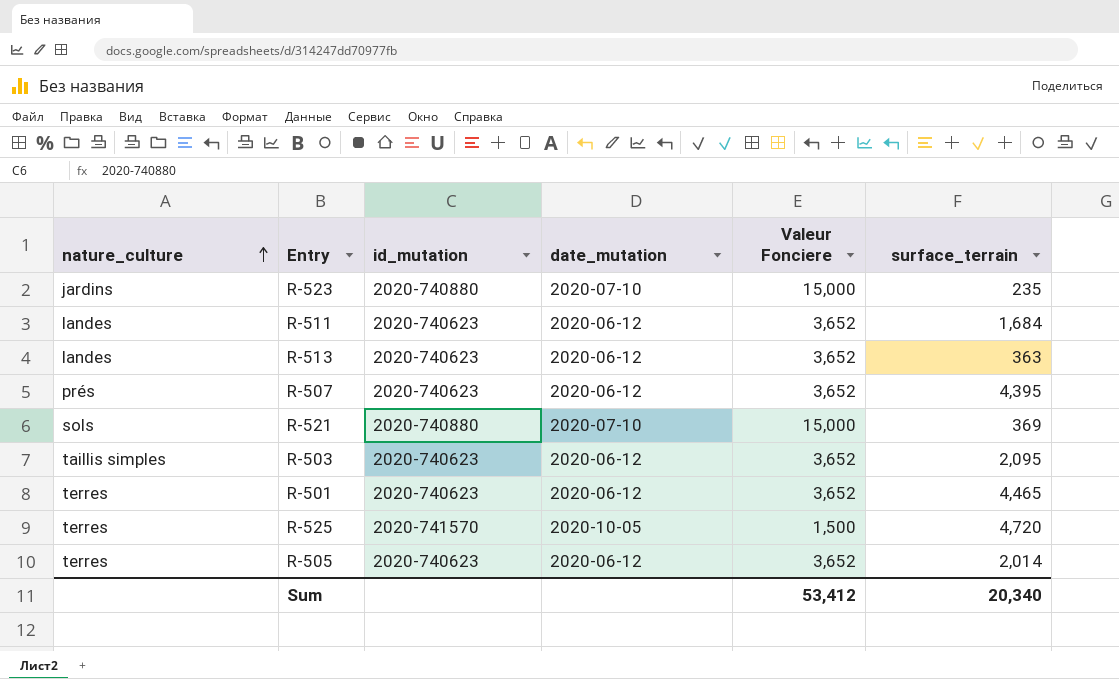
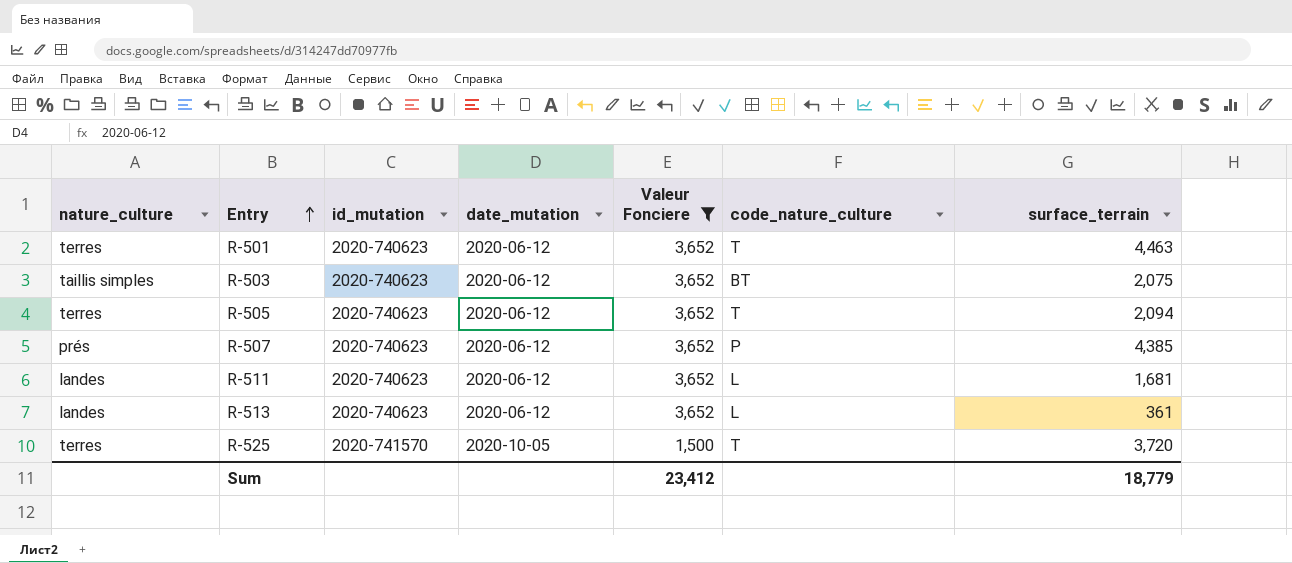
filter: none -> Valeur Fonciere != 15,000
row order: nature_culture ascending -> Entry ascending
column code_nature_culture | position: none -> 6
R-501 | surface_terrain: 4,465 -> 4,463
R-503 | surface_terrain: 2,095 -> 2,075
R-505 | surface_terrain: 2,014 -> 2,094
R-507 | surface_terrain: 4,395 -> 4,385
R-511 | surface_terrain: 1,684 -> 1,681
R-513 | surface_terrain: 363 -> 361
R-525 | surface_terrain: 4,720 -> 3,720
Sum | Valeur Fonciere: 53,412 -> 23,412
Sum | surface_terrain: 20,340 -> 18,779

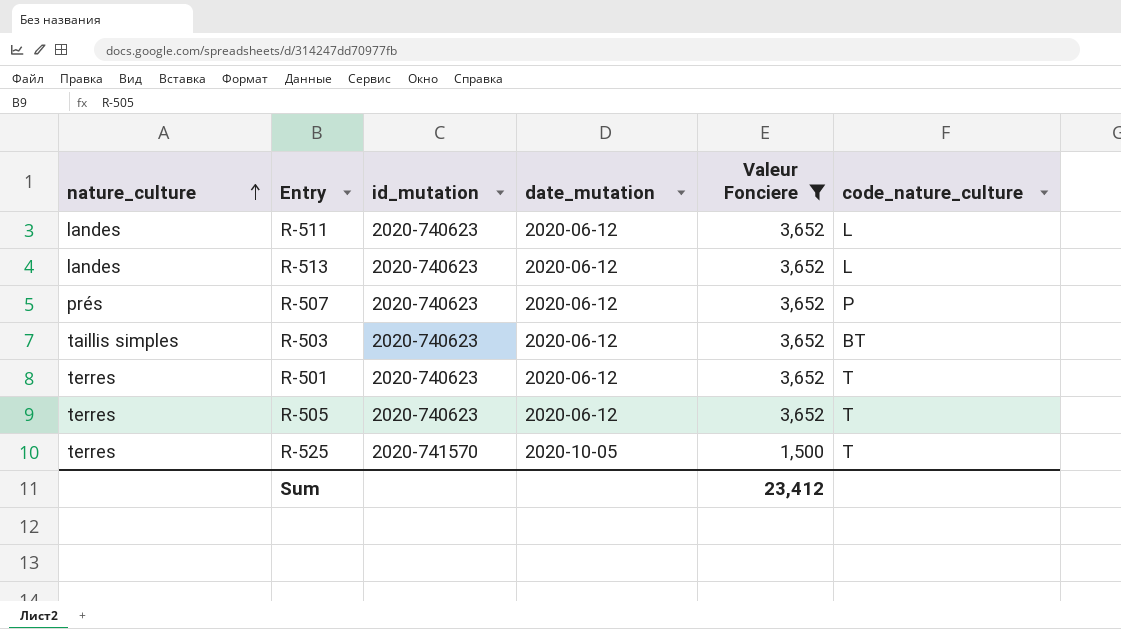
row order: Entry ascending -> nature_culture ascending
column surface_terrain | position: 7 -> none

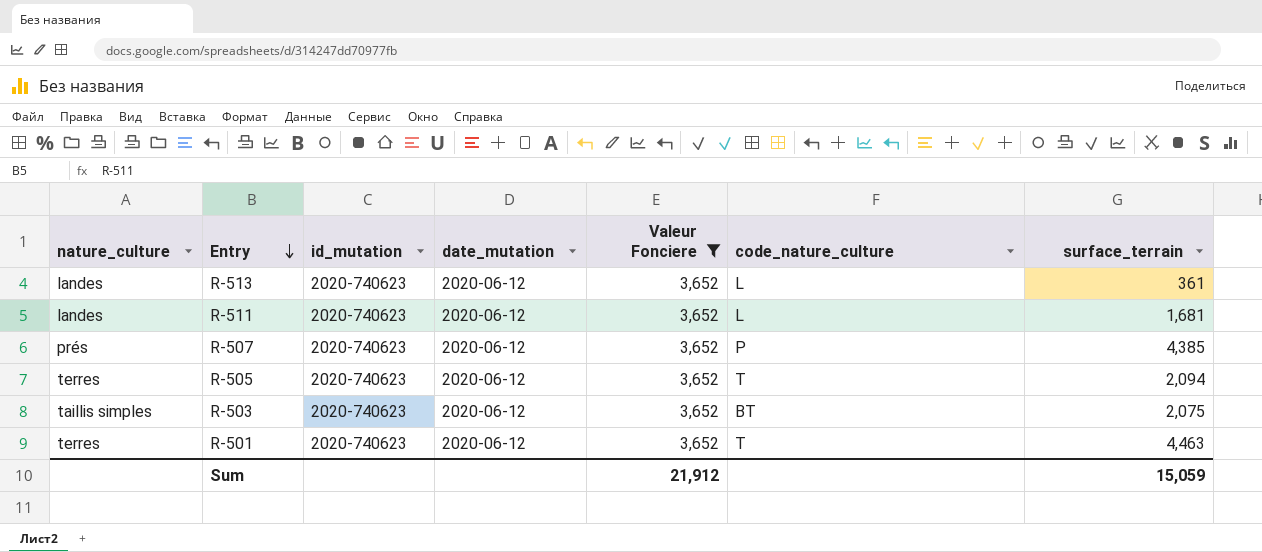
row order: nature_culture ascending -> Entry descending
column surface_terrain | position: none -> 7
row R-525: terres | 2020-741570 | 2020-10-05 | 1,500 | T -> none
Sum | Valeur Fonciere: 23,412 -> 21,912

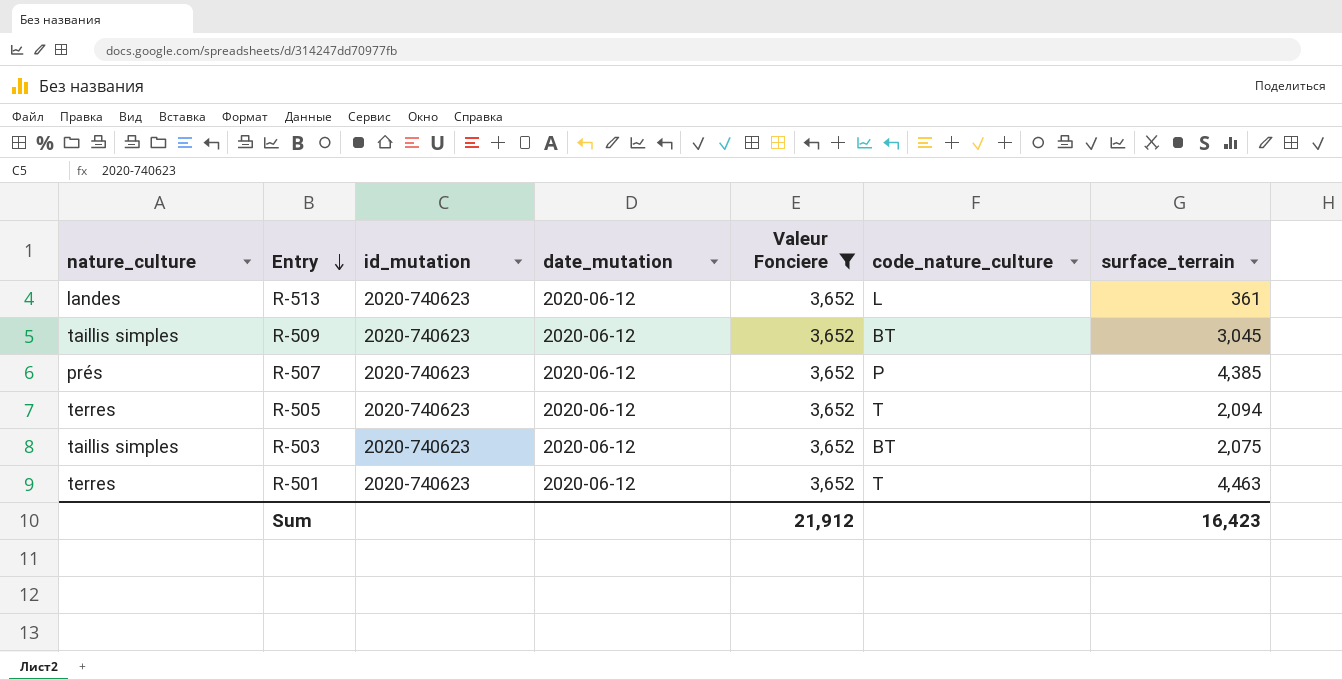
row R-511: landes | 2020-740623 | 2020-06-12 | 3,652 | L | 1,681 -> none
row R-509: none -> taillis simples | 2020-740623 | 2020-06-12 | 3,652 | BT | 3,045
Sum | surface_terrain: 15,059 -> 16,423

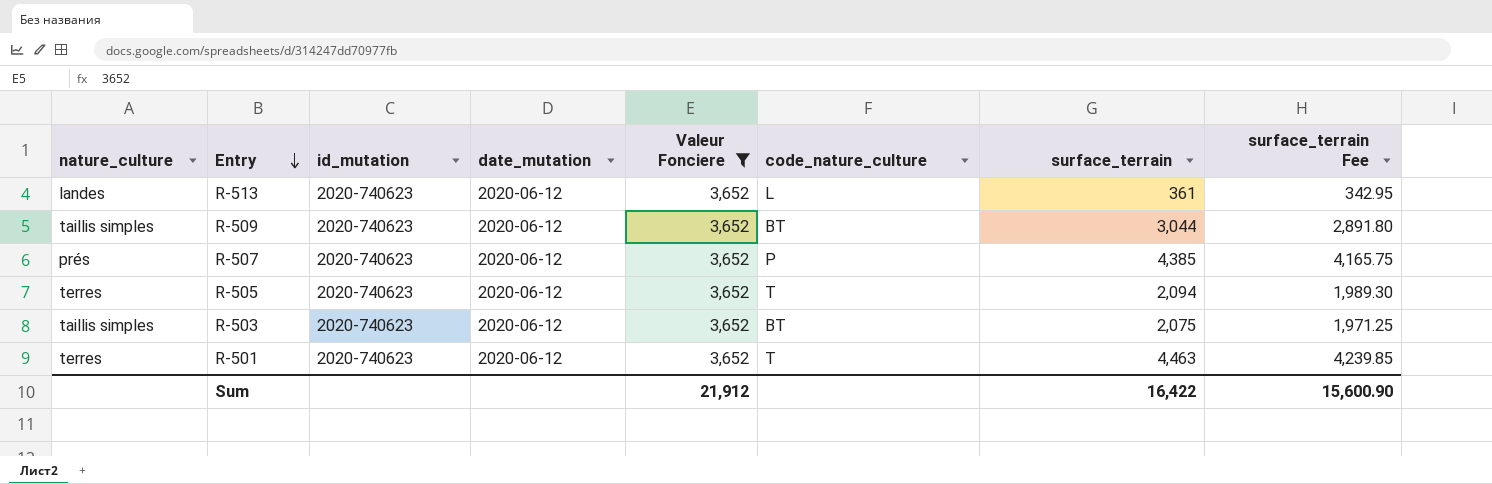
column surface_terrain Fee | formula: none -> [surface_terrain] * 0.95
R-509 | surface_terrain: 3,045 -> 3,044
Sum | surface_terrain: 16,423 -> 16,422

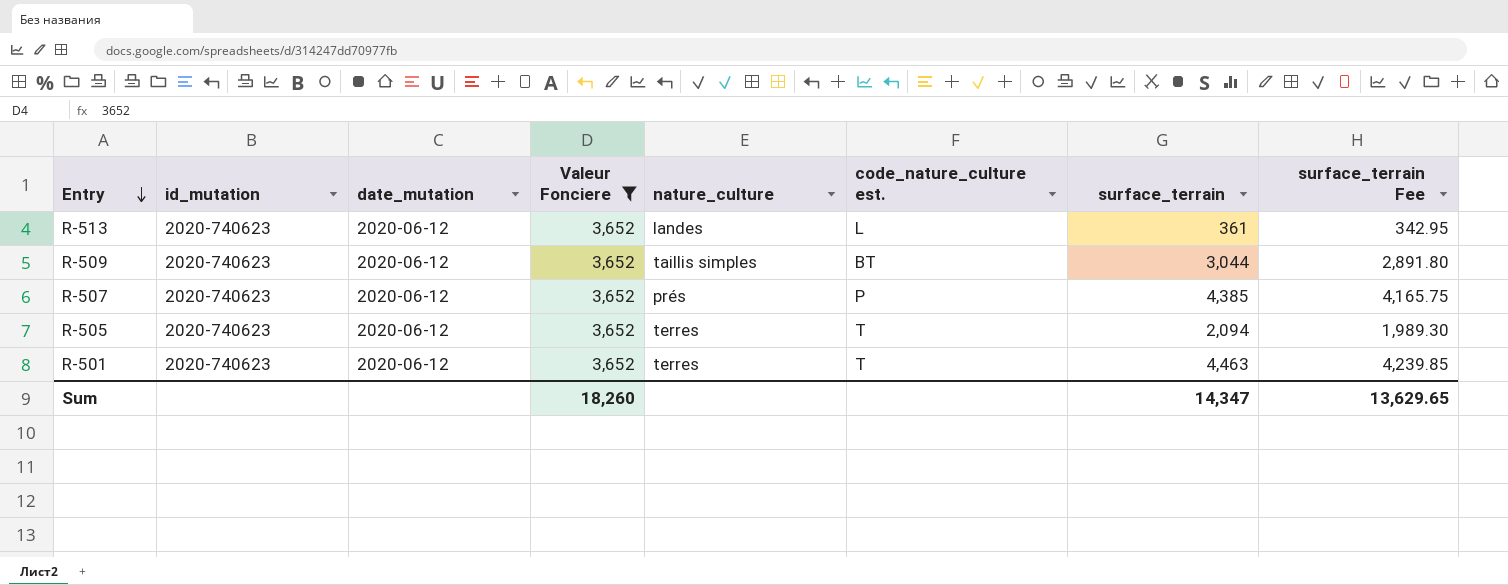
column nature_culture | position: 1 -> 5
column name: code_nature_culture -> code_nature_culture est.
row R-503: taillis simples | 2020-740623 | 2020-06-12 | 3,652 | BT | 2,075 | 1,971.25 -> none
Sum | Valeur Fonciere: 21,912 -> 18,260
Sum | surface_terrain: 16,422 -> 14,347
Sum | surface_terrain Fee: 15,600.90 -> 13,629.65

